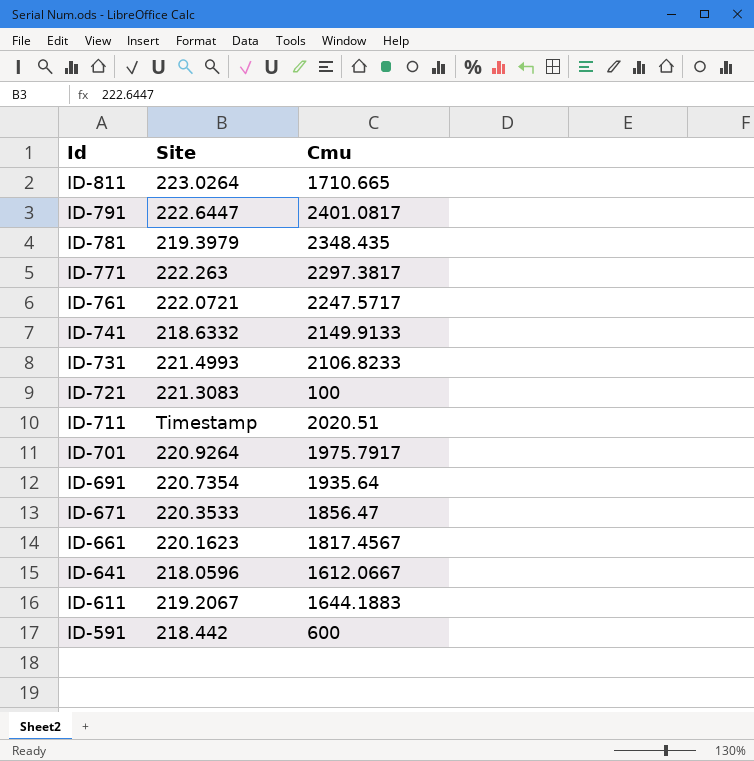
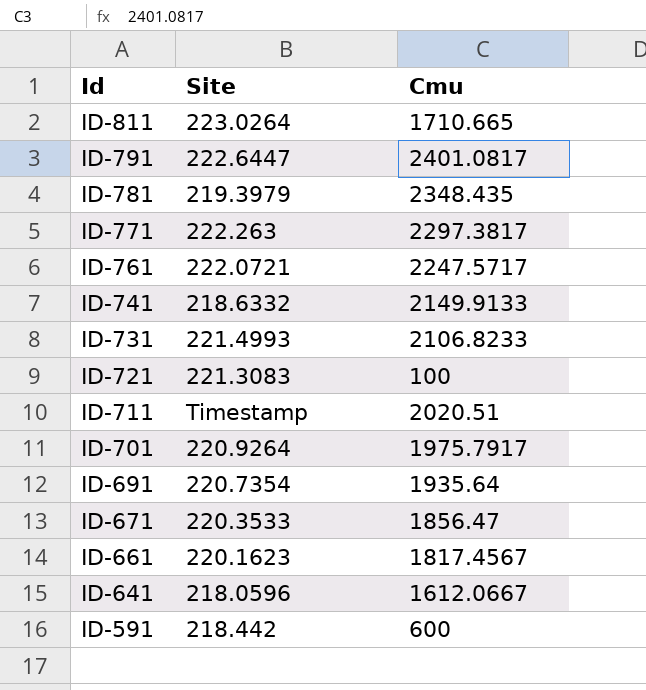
row ID-611: 219.2067 | 1644.1883 -> none

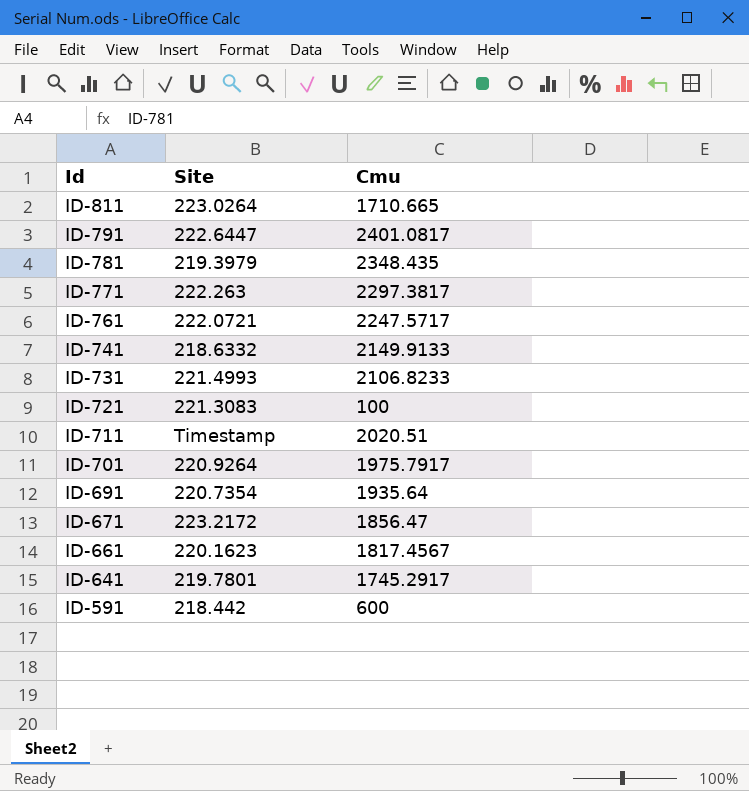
ID-671 | Site: 220.3533 -> 223.2172
ID-641 | Site: 218.0596 -> 219.7801
ID-641 | Cmu: 1612.0667 -> 1745.2917

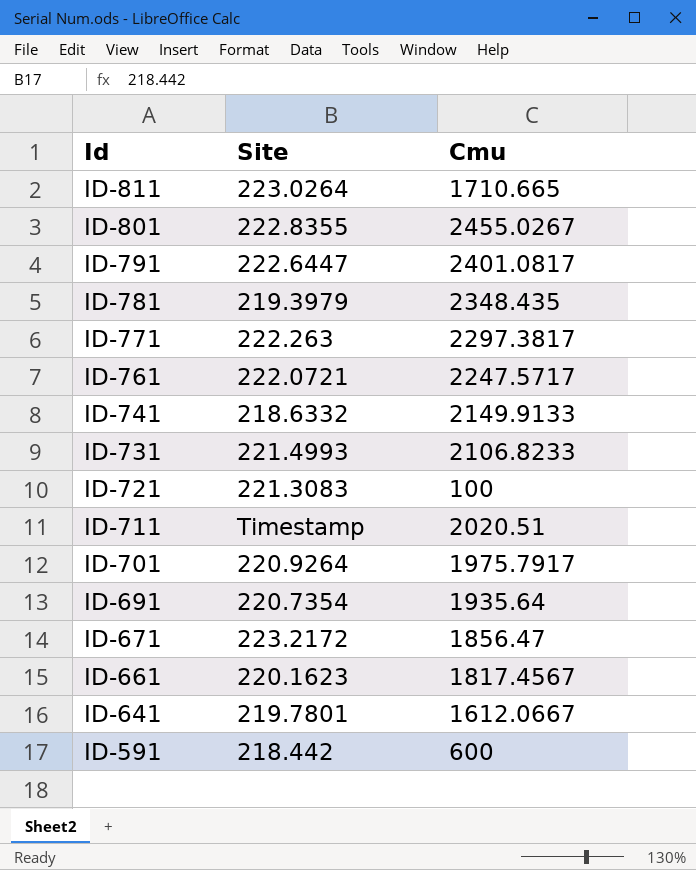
row ID-801: none -> 222.8355 | 2455.0267
ID-641 | Cmu: 1745.2917 -> 1612.0667

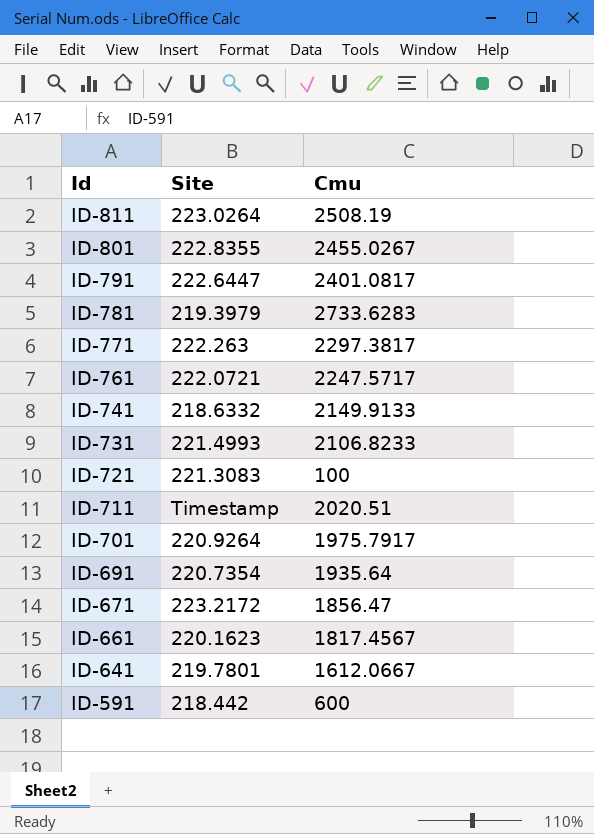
ID-811 | Cmu: 1710.665 -> 2508.19
ID-781 | Cmu: 2348.435 -> 2733.6283

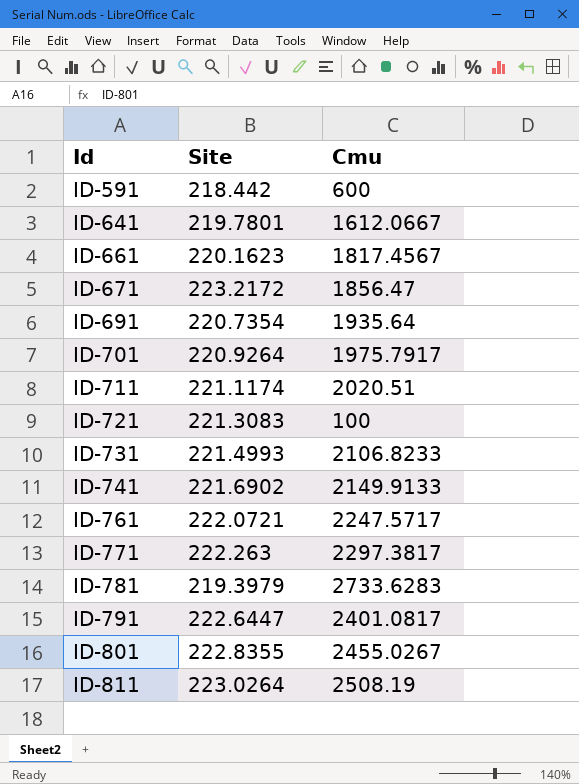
row order: Id descending -> Id ascending
ID-711 | Site: Timestamp -> 221.1174
ID-741 | Site: 218.6332 -> 221.6902

